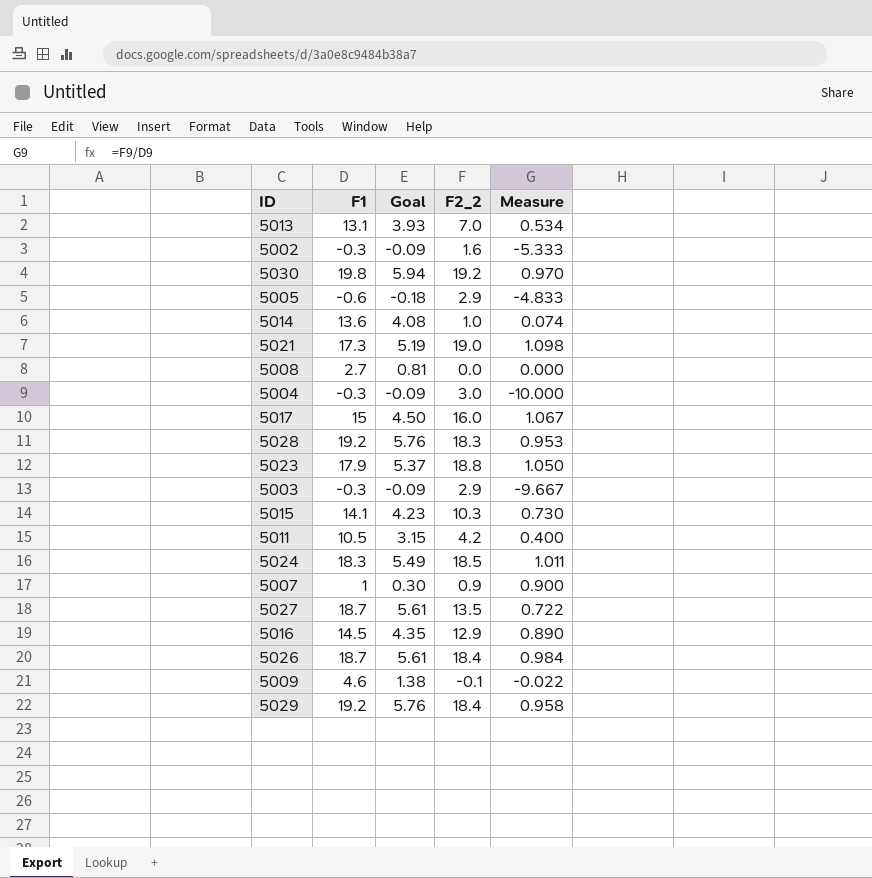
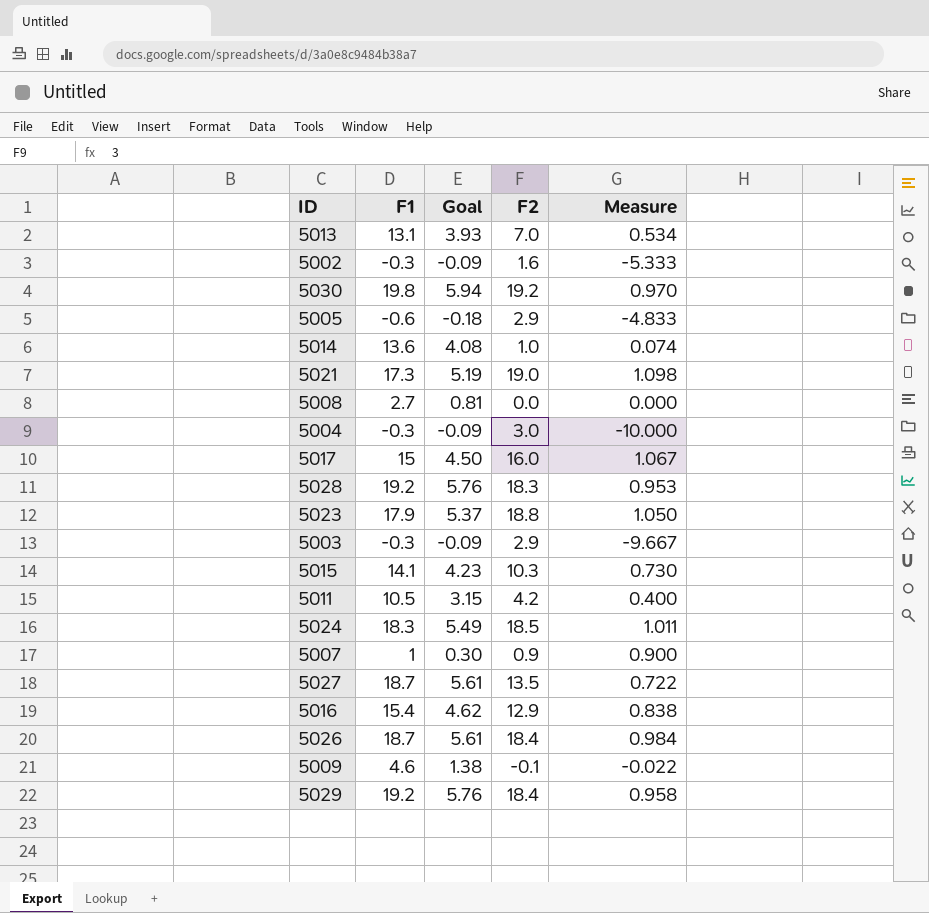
column name: F2_2 -> F2
5016 | F1: 14.5 -> 15.4
5016 | Goal: 4.35 -> 4.62
5016 | Measure: 0.890 -> 0.838

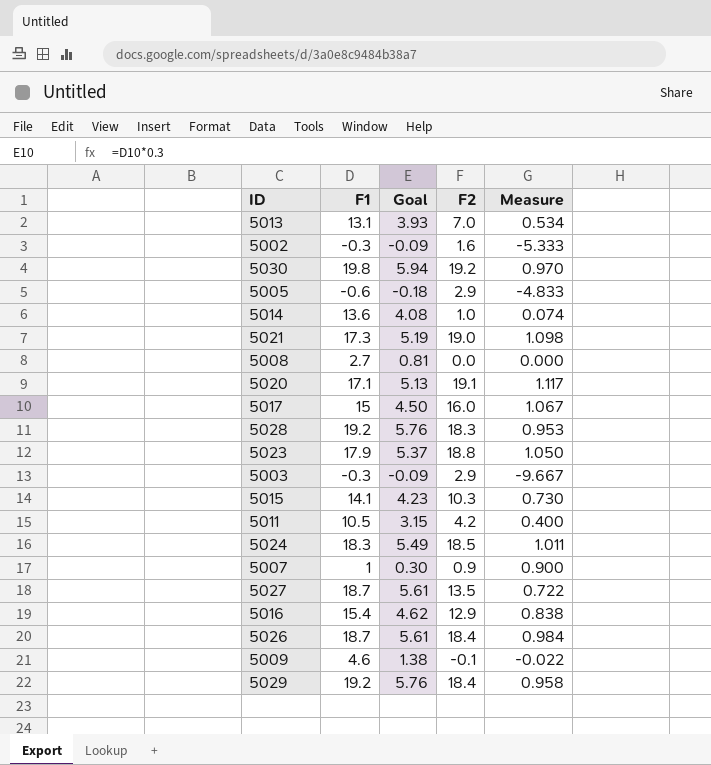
row 5004: -0.3 | -0.09 | 3.0 | -10.000 -> none
row 5020: none -> 17.1 | 5.13 | 19.1 | 1.117

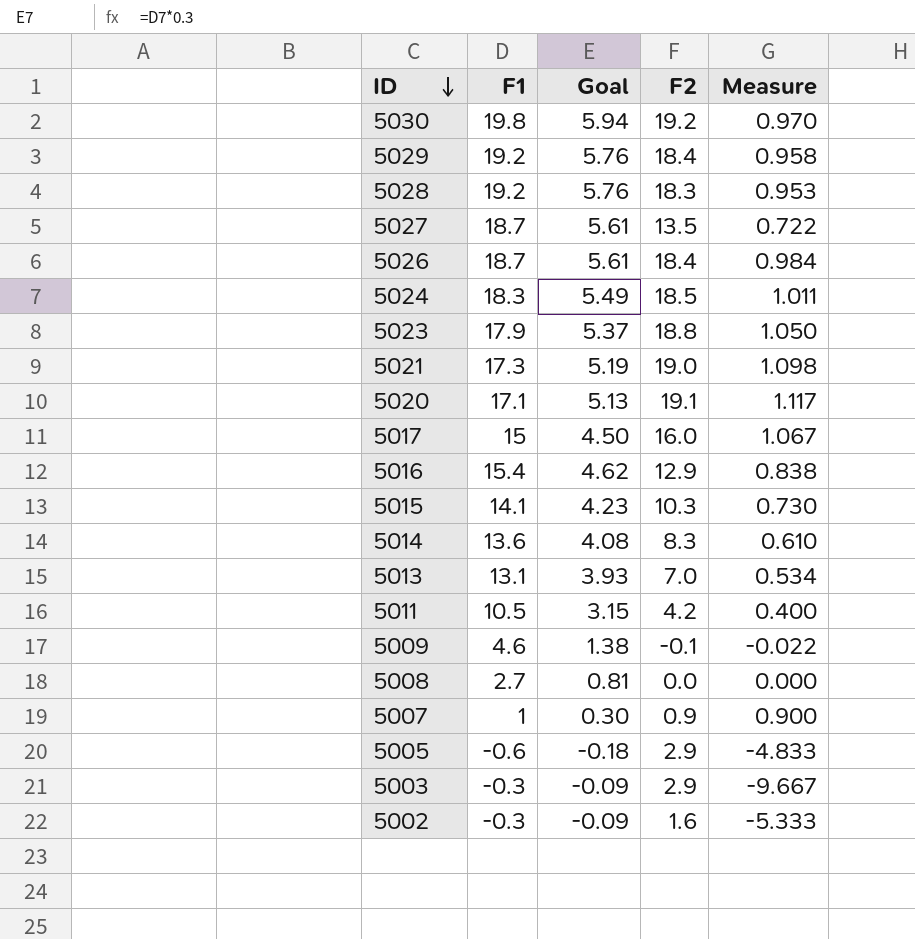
row order: none -> ID descending
5014 | F2: 1.0 -> 8.3
5014 | Measure: 0.074 -> 0.610

